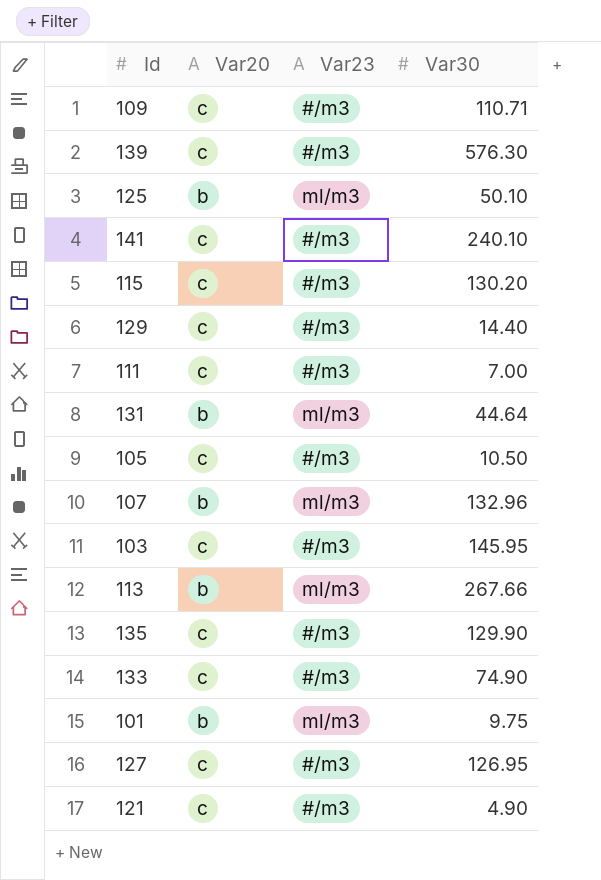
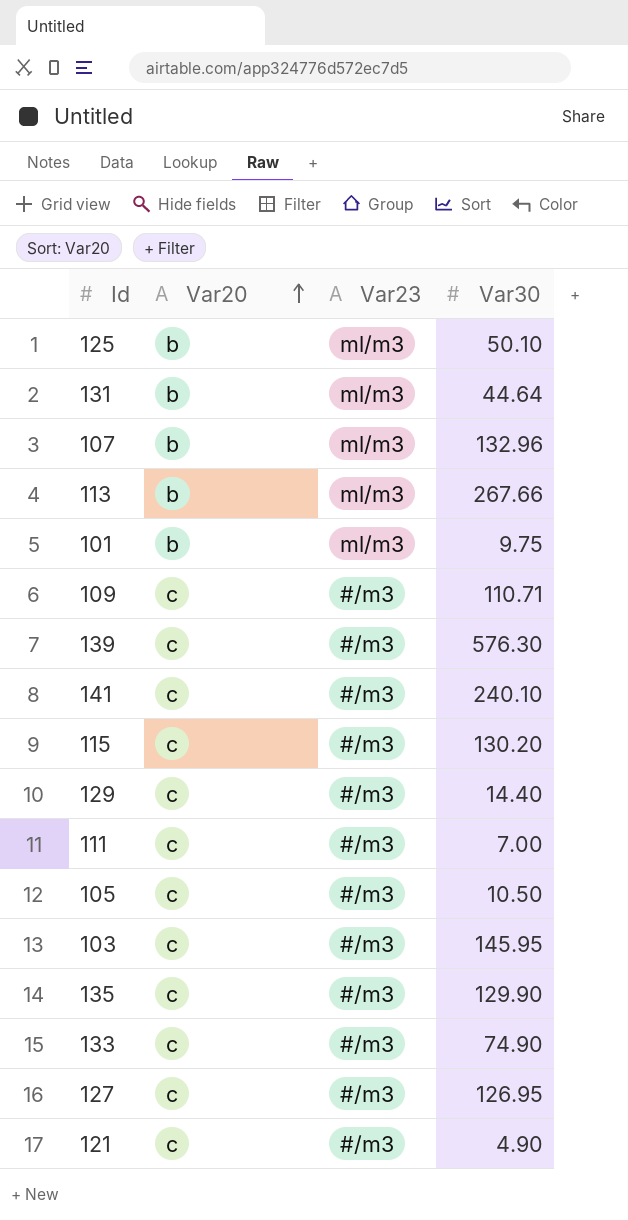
row order: none -> Var20 ascending

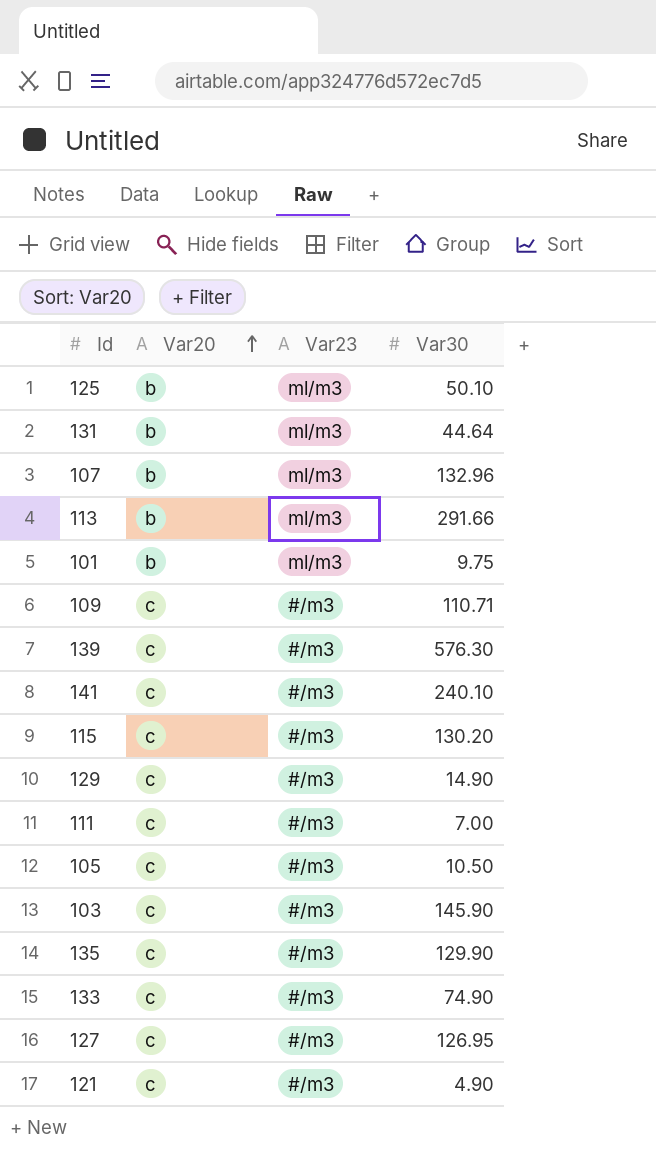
113 | Var30: 267.66 -> 291.66
129 | Var30: 14.40 -> 14.90
103 | Var30: 145.95 -> 145.90

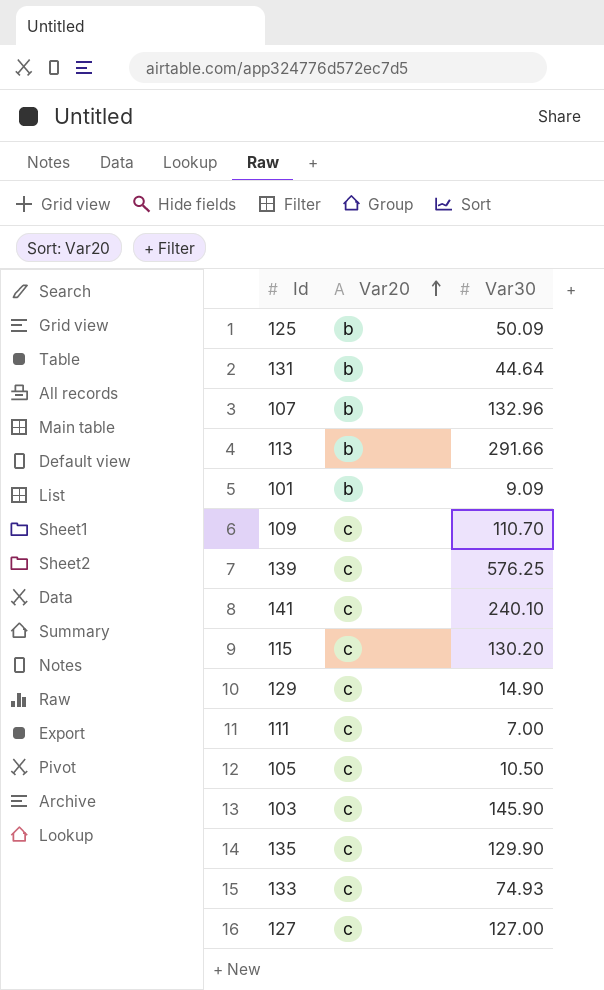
column Var23 | position: 3 -> none
row 121: c | #/m3 | 4.90 -> none
125 | Var30: 50.10 -> 50.09
101 | Var30: 9.75 -> 9.09
109 | Var30: 110.71 -> 110.70
139 | Var30: 576.30 -> 576.25
133 | Var30: 74.90 -> 74.93
127 | Var30: 126.95 -> 127.00

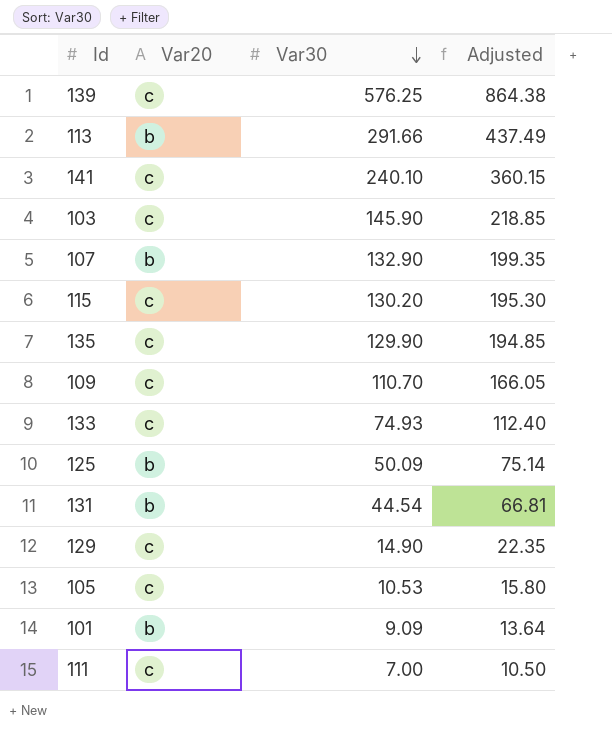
row order: Var20 ascending -> Var30 descending
column Adjusted | formula: none -> [Var30] * 1.5
row 127: c | 127.00 -> none
107 | Var30: 132.96 -> 132.90
131 | Var30: 44.64 -> 44.54
105 | Var30: 10.50 -> 10.53

